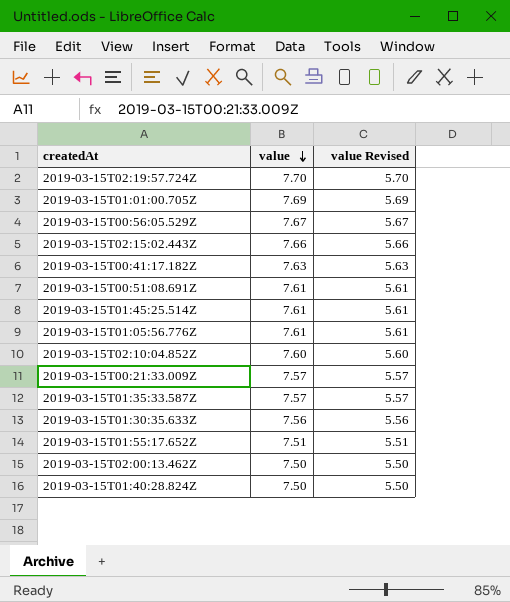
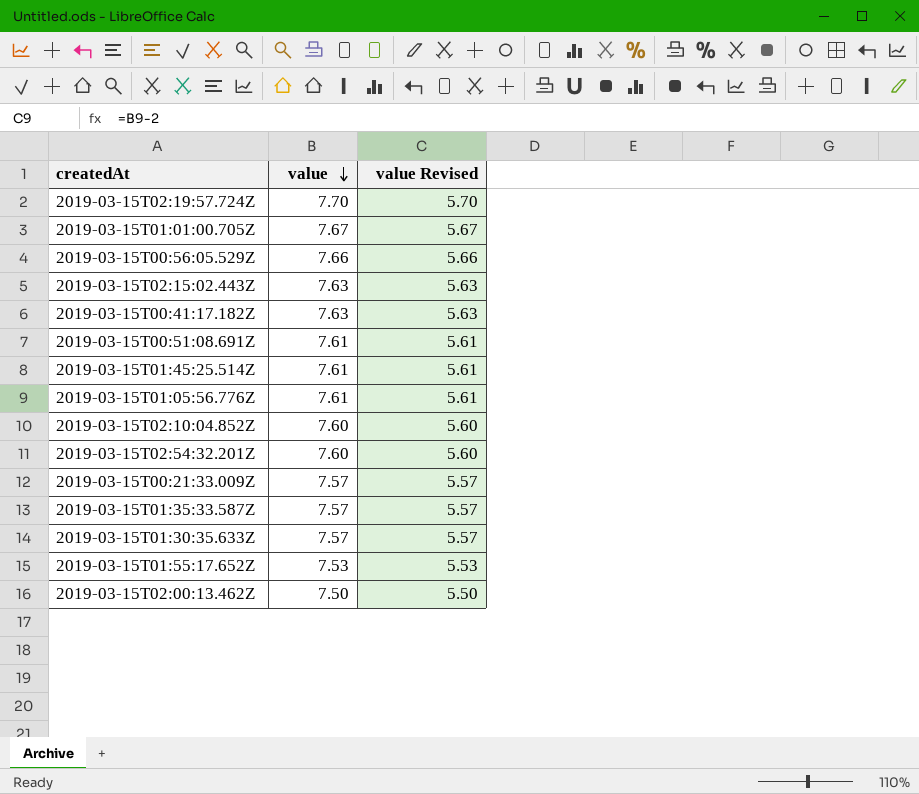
row 2019-03-15T01:40:28.824Z: 7.50 | 5.50 -> none
2019-03-15T01:01:00.705Z | value: 7.69 -> 7.67
2019-03-15T01:01:00.705Z | value Revised: 5.69 -> 5.67
2019-03-15T00:56:05.529Z | value: 7.67 -> 7.66
2019-03-15T00:56:05.529Z | value Revised: 5.67 -> 5.66
2019-03-15T02:15:02.443Z | value: 7.66 -> 7.63
2019-03-15T02:15:02.443Z | value Revised: 5.66 -> 5.63
row 2019-03-15T02:54:32.201Z: none -> 7.60 | 5.60
2019-03-15T01:30:35.633Z | value: 7.56 -> 7.57
2019-03-15T01:30:35.633Z | value Revised: 5.56 -> 5.57
2019-03-15T01:55:17.652Z | value: 7.51 -> 7.53
2019-03-15T01:55:17.652Z | value Revised: 5.51 -> 5.53

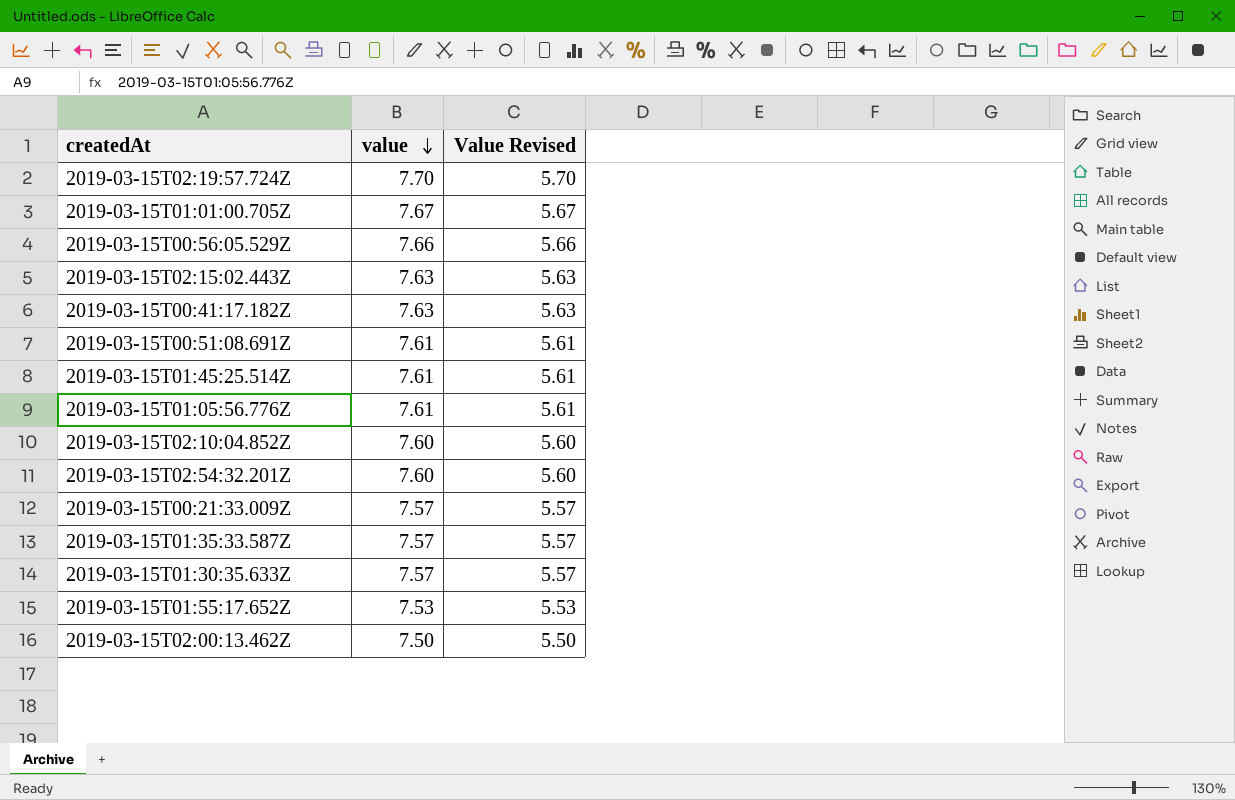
column name: value Revised -> Value Revised

